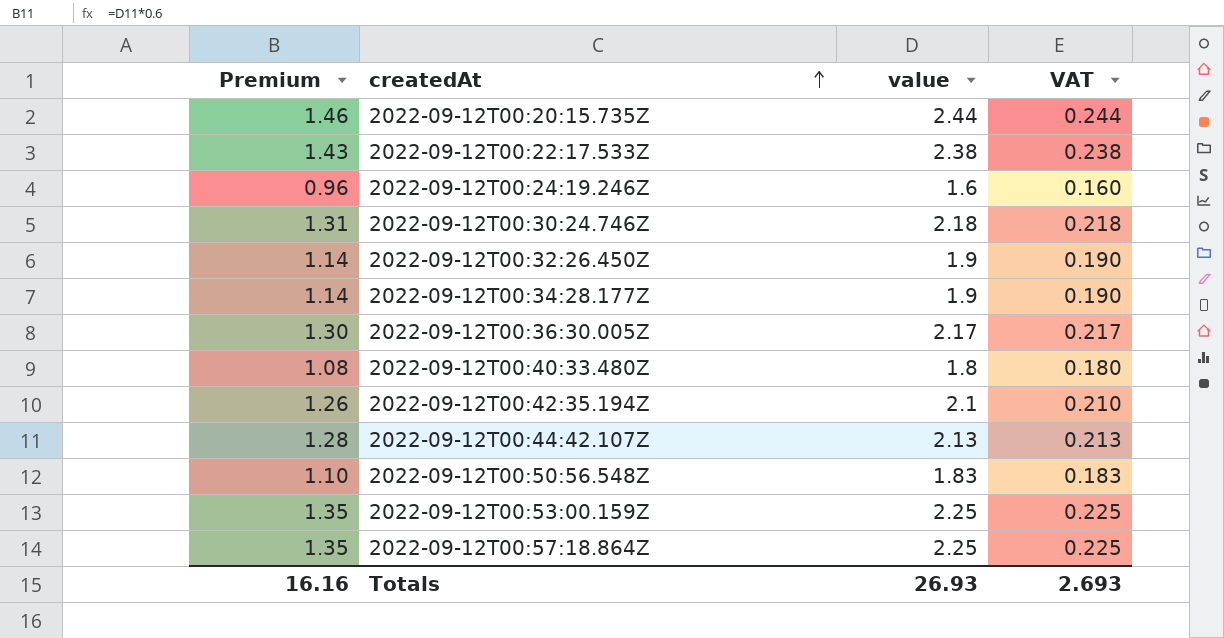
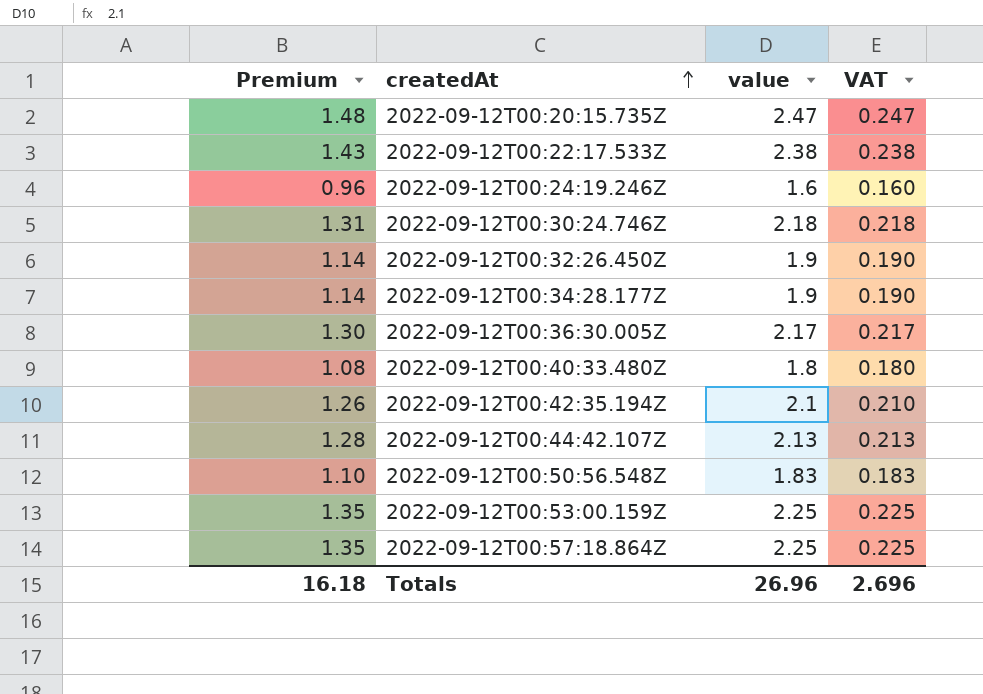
2022-09-12T00:20:15.735Z | Premium: 1.46 -> 1.48
2022-09-12T00:20:15.735Z | value: 2.44 -> 2.47
2022-09-12T00:20:15.735Z | VAT: 0.244 -> 0.247
Totals | Premium: 16.16 -> 16.18
Totals | value: 26.93 -> 26.96
Totals | VAT: 2.693 -> 2.696

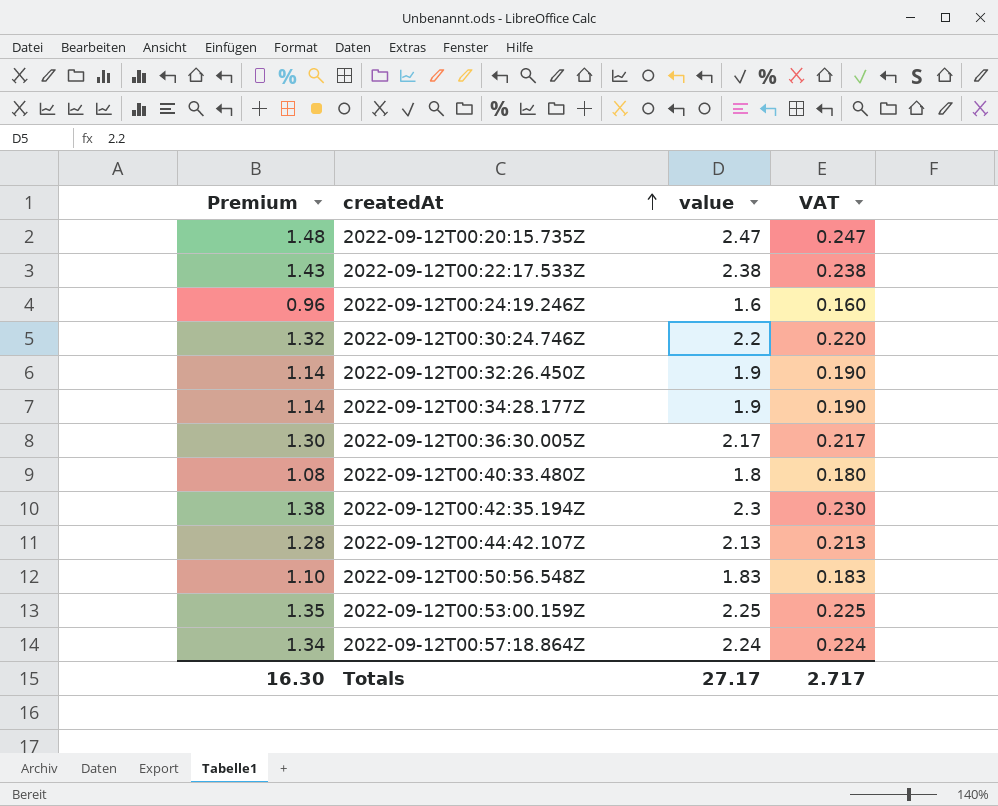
2022-09-12T00:30:24.746Z | Premium: 1.31 -> 1.32
2022-09-12T00:30:24.746Z | value: 2.18 -> 2.2
2022-09-12T00:30:24.746Z | VAT: 0.218 -> 0.220
2022-09-12T00:42:35.194Z | Premium: 1.26 -> 1.38
2022-09-12T00:42:35.194Z | value: 2.1 -> 2.3
2022-09-12T00:42:35.194Z | VAT: 0.210 -> 0.230
2022-09-12T00:57:18.864Z | Premium: 1.35 -> 1.34
2022-09-12T00:57:18.864Z | value: 2.25 -> 2.24
2022-09-12T00:57:18.864Z | VAT: 0.225 -> 0.224
Totals | Premium: 16.18 -> 16.30
Totals | value: 26.96 -> 27.17
Totals | VAT: 2.696 -> 2.717

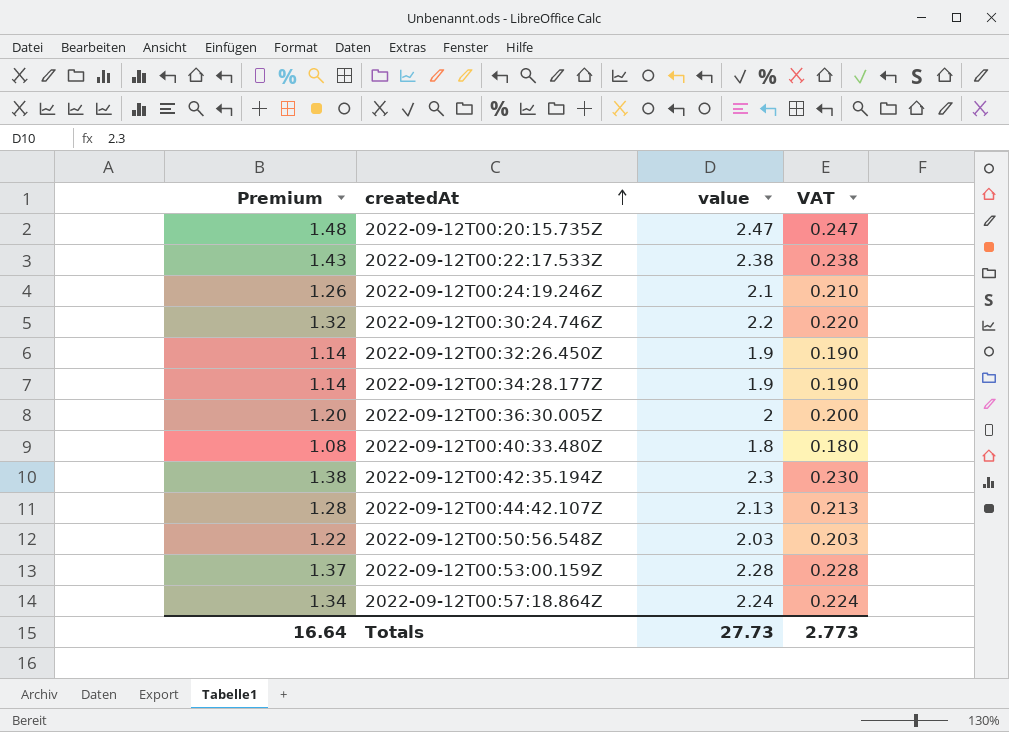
2022-09-12T00:24:19.246Z | Premium: 0.96 -> 1.26
2022-09-12T00:24:19.246Z | value: 1.6 -> 2.1
2022-09-12T00:24:19.246Z | VAT: 0.160 -> 0.210
2022-09-12T00:36:30.005Z | Premium: 1.30 -> 1.20
2022-09-12T00:36:30.005Z | value: 2.17 -> 2
2022-09-12T00:36:30.005Z | VAT: 0.217 -> 0.200
2022-09-12T00:50:56.548Z | Premium: 1.10 -> 1.22
2022-09-12T00:50:56.548Z | value: 1.83 -> 2.03
2022-09-12T00:50:56.548Z | VAT: 0.183 -> 0.203
2022-09-12T00:53:00.159Z | Premium: 1.35 -> 1.37
2022-09-12T00:53:00.159Z | value: 2.25 -> 2.28
2022-09-12T00:53:00.159Z | VAT: 0.225 -> 0.228
Totals | Premium: 16.30 -> 16.64
Totals | value: 27.17 -> 27.73
Totals | VAT: 2.717 -> 2.773

